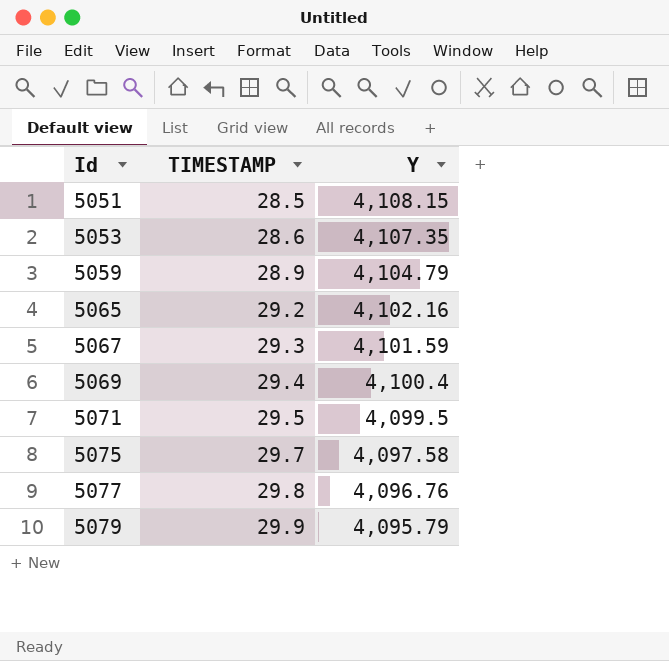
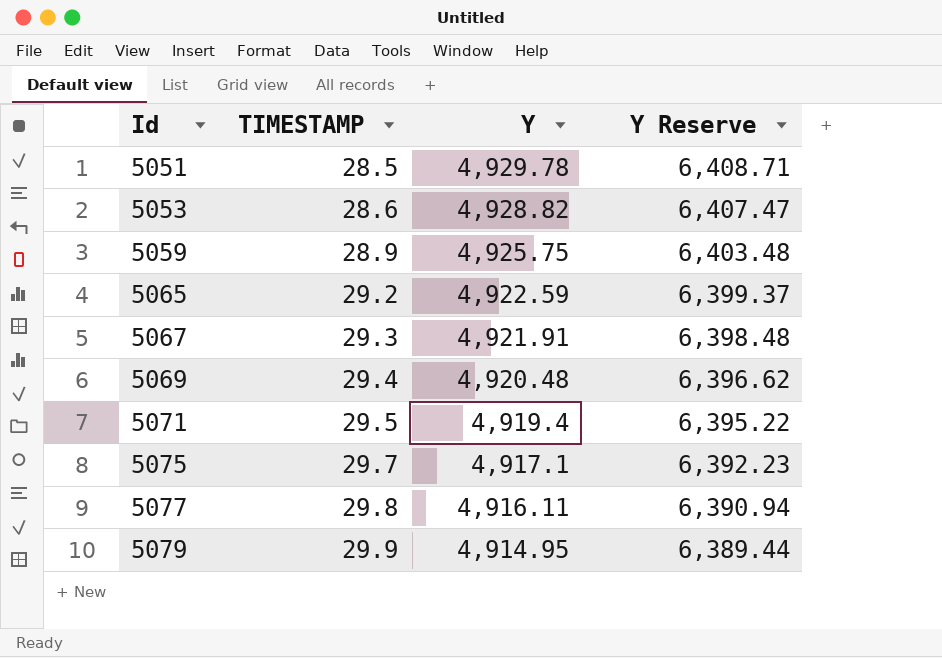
column Y Reserve | formula: none -> [Y] * 1.3
5051 | Y: 4,108.15 -> 4,929.78
5053 | Y: 4,107.35 -> 4,928.82
5059 | Y: 4,104.79 -> 4,925.75
5065 | Y: 4,102.16 -> 4,922.59
5067 | Y: 4,101.59 -> 4,921.91
5069 | Y: 4,100.4 -> 4,920.48
5071 | Y: 4,099.5 -> 4,919.4
5075 | Y: 4,097.58 -> 4,917.1
5077 | Y: 4,096.76 -> 4,916.11
5079 | Y: 4,095.79 -> 4,914.95

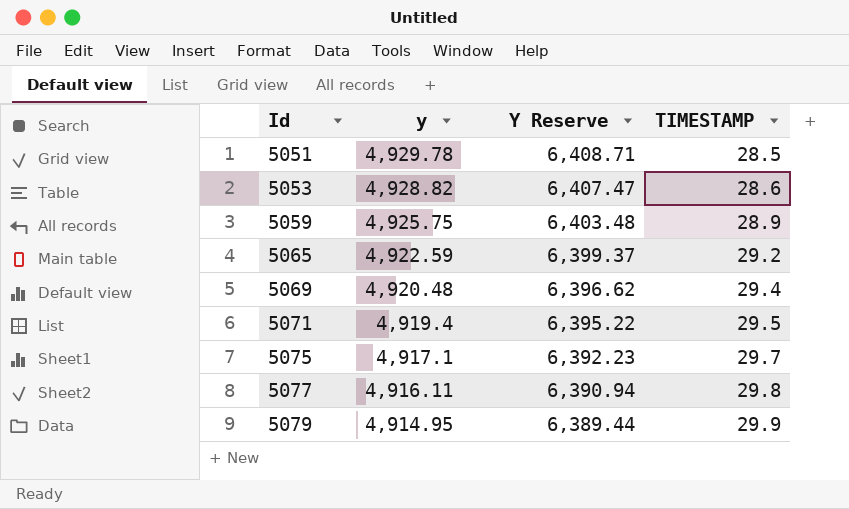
column name: Y -> y
column TIMESTAMP | position: 2 -> 4
row 5067: 29.3 | 4,921.91 | 6,398.48 -> none

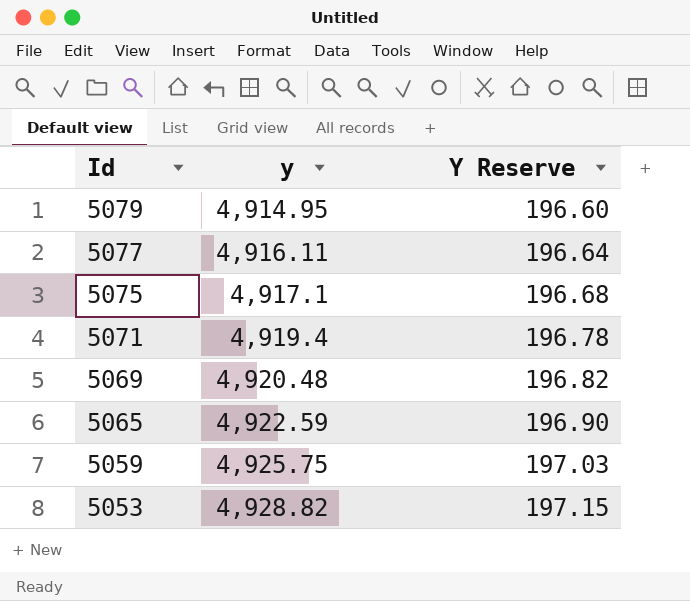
row order: Id ascending -> Id descending
column TIMESTAMP | position: 4 -> none
column Y Reserve | formula: [y] * 1.3 -> [y] * 0.04
row 5051: 4,929.78 | 6,408.71 | 28.5 -> none

